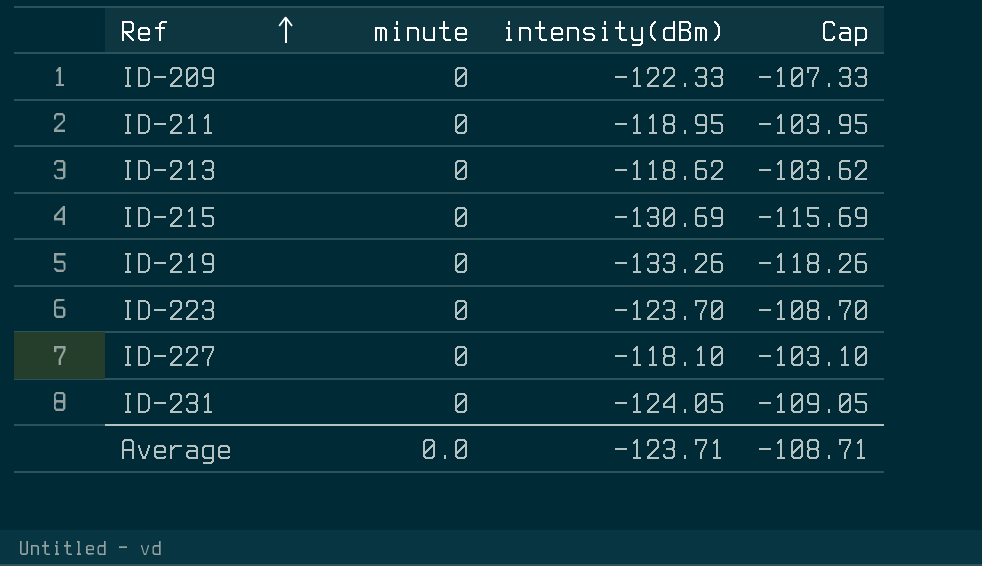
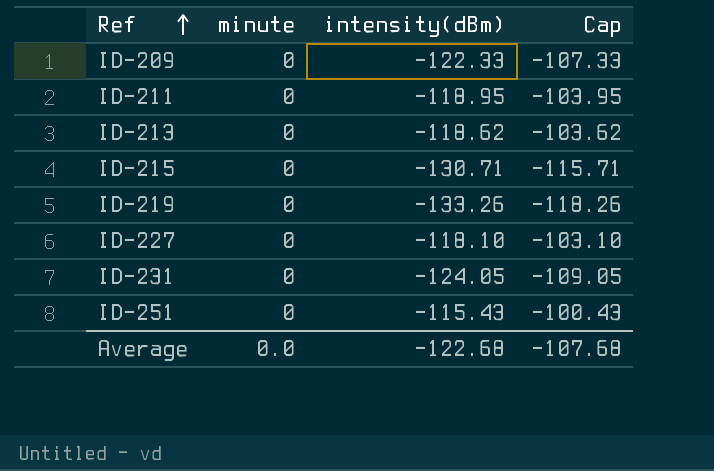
row ID-223: 0 | -123.70 | -108.70 -> none
ID-215 | intensity(dBm): -130.69 -> -130.71
ID-215 | Cap: -115.69 -> -115.71
row ID-251: none -> 0 | -115.43 | -100.43
Average | intensity(dBm): -123.71 -> -122.68
Average | Cap: -108.71 -> -107.68

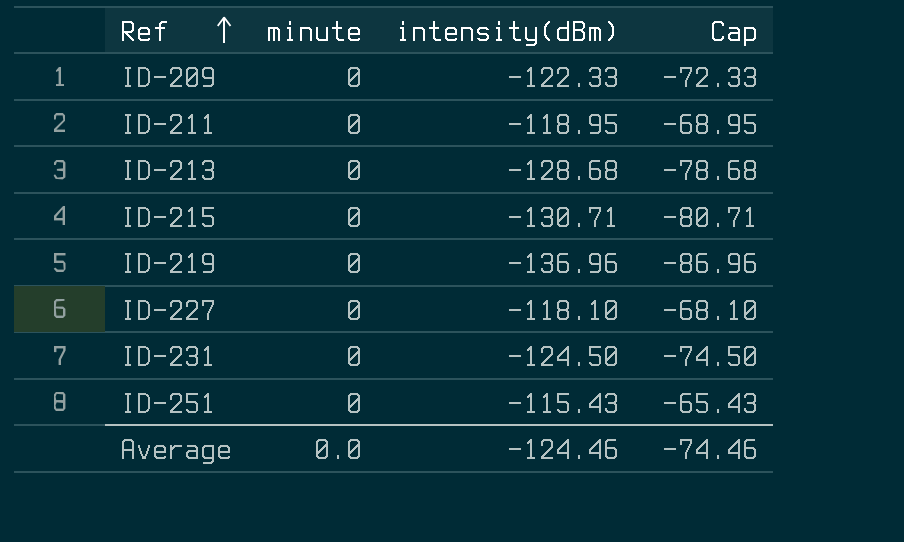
column Cap | formula: [intensity(dBm)] + 15 -> [intensity(dBm)] + 50
ID-213 | intensity(dBm): -118.62 -> -128.68
ID-219 | intensity(dBm): -133.26 -> -136.96
ID-231 | intensity(dBm): -124.05 -> -124.50
Average | intensity(dBm): -122.68 -> -124.46
Average | Cap: -107.68 -> -74.46

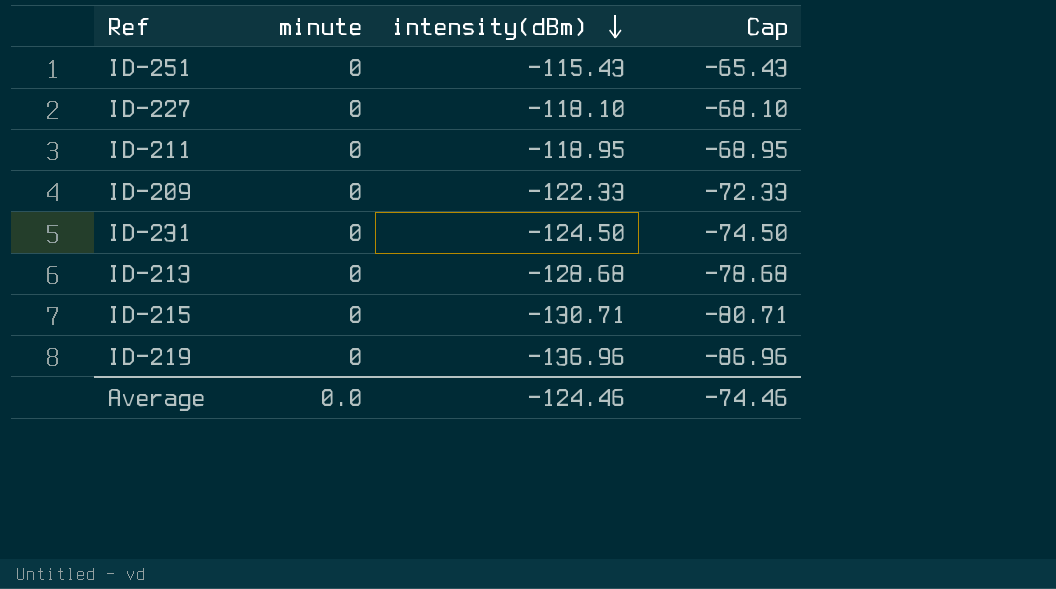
row order: Ref ascending -> intensity(dBm) descending

